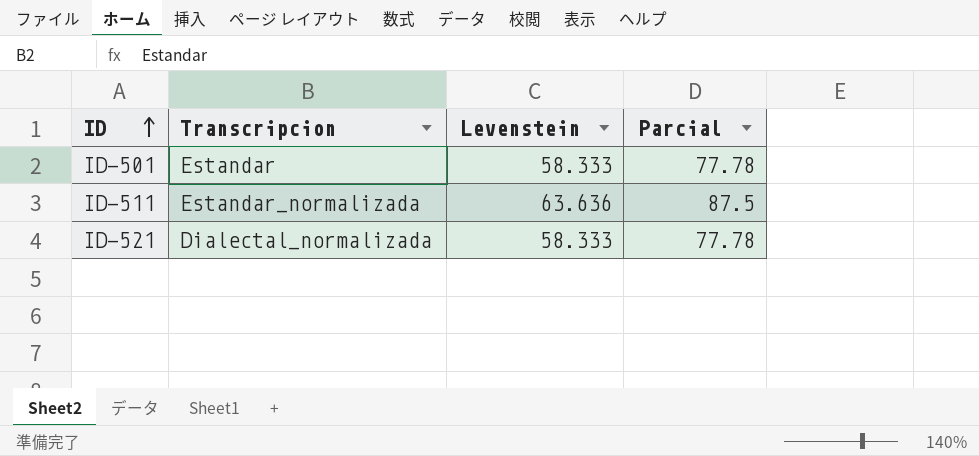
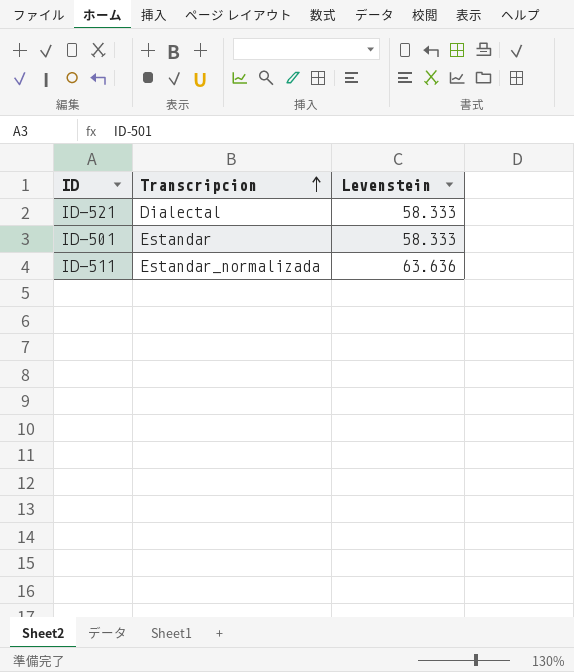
row order: ID ascending -> Transcripcion ascending
column Parcial | position: 4 -> none
ID-521 | Transcripcion: Dialectal_normalizada -> Dialectal

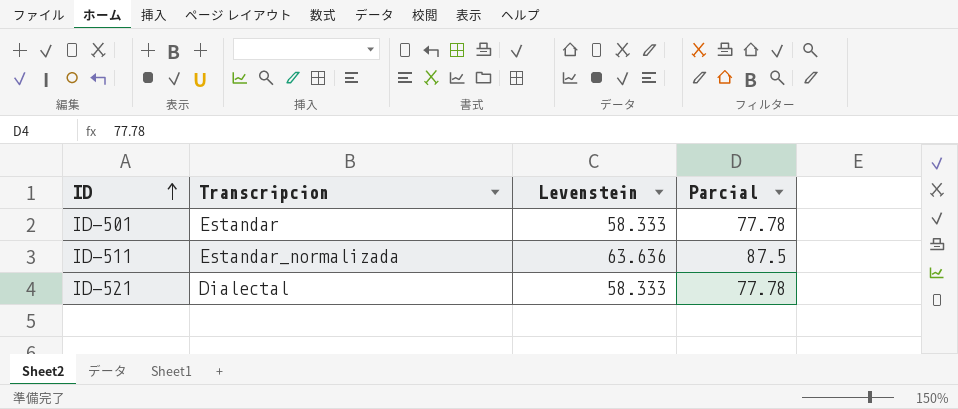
row order: Transcripcion ascending -> ID ascending
column Parcial | position: none -> 4

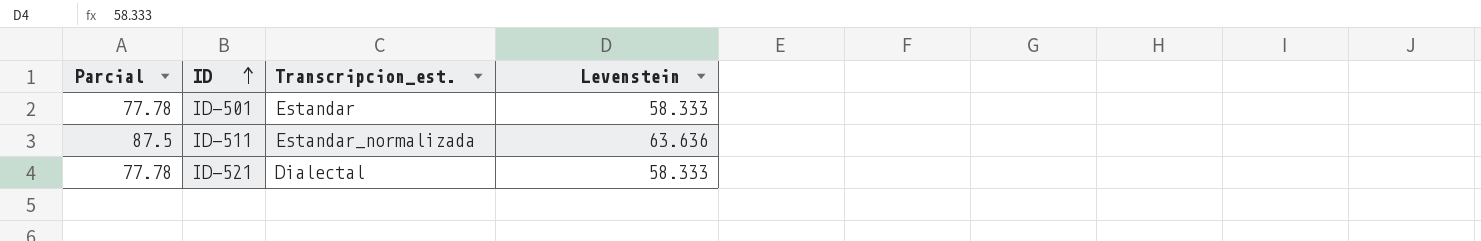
column Parcial | position: 4 -> 1
column name: Transcripcion -> Transcripcion_est.

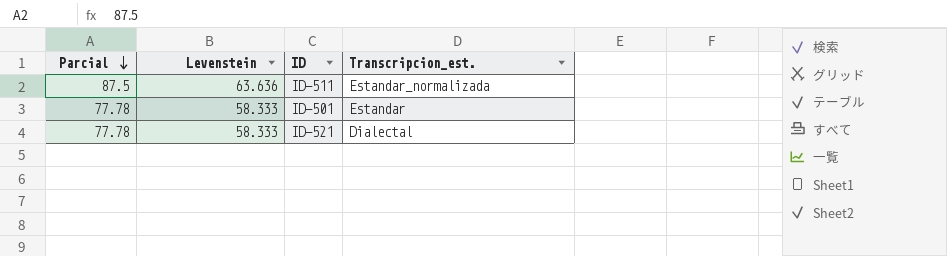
row order: ID ascending -> Parcial descending
column Levenstein | position: 4 -> 2

